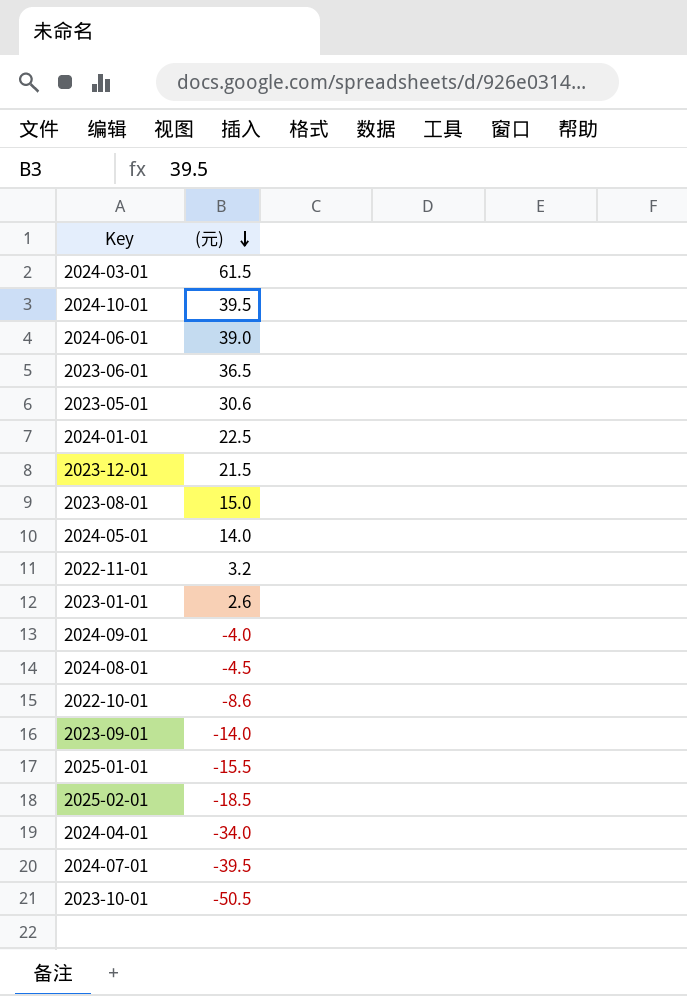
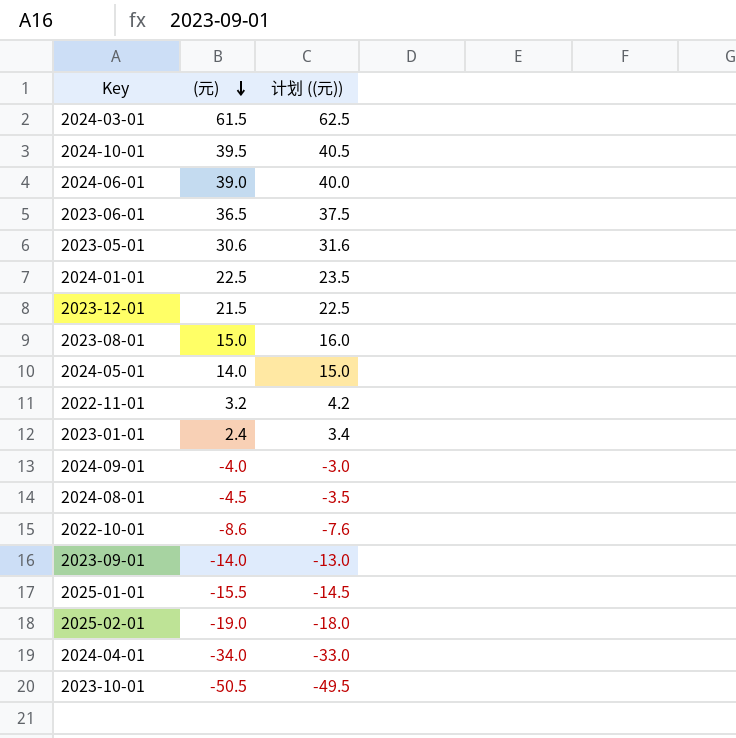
column 计划 ((元)) | formula: none -> [(元)] + 1
row 2024-07-01: -39.5 -> none
2023-01-01 | (元): 2.6 -> 2.4
2025-02-01 | (元): -18.5 -> -19.0

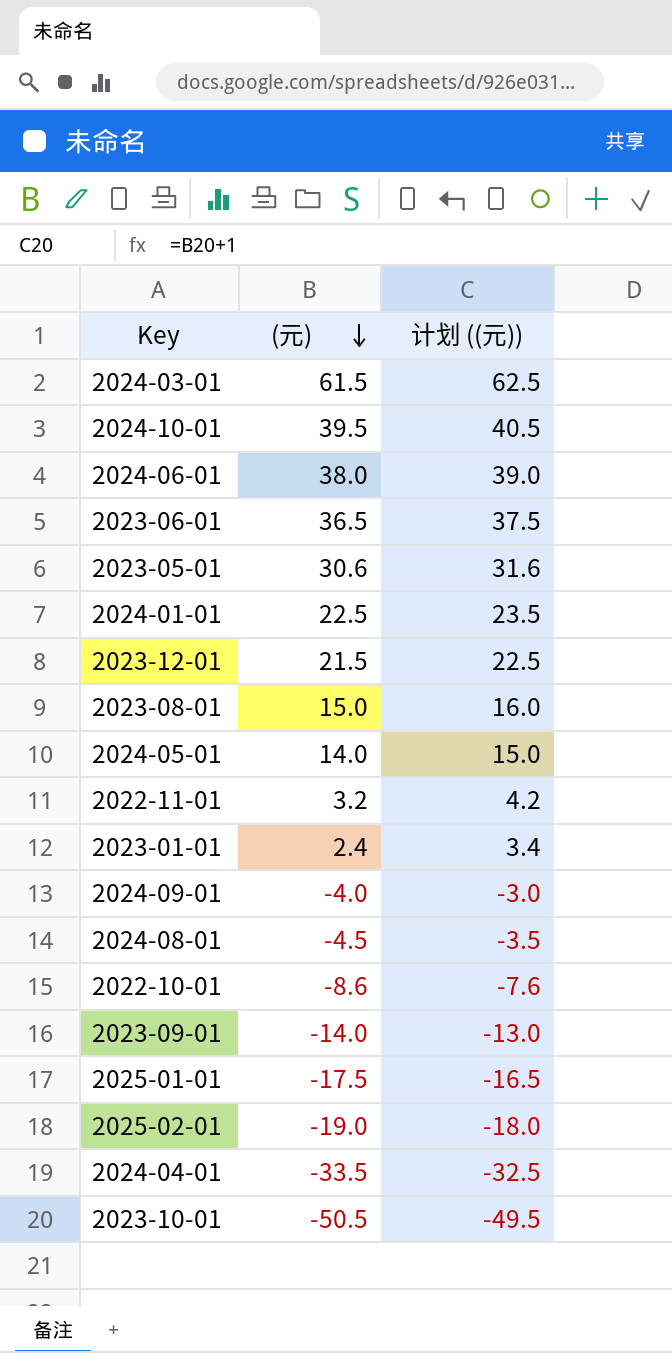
2024-06-01 | (元): 39.0 -> 38.0
2024-06-01 | 计划 ((元)): 40.0 -> 39.0
2025-01-01 | (元): -15.5 -> -17.5
2025-01-01 | 计划 ((元)): -14.5 -> -16.5
2024-04-01 | (元): -34.0 -> -33.5
2024-04-01 | 计划 ((元)): -33.0 -> -32.5

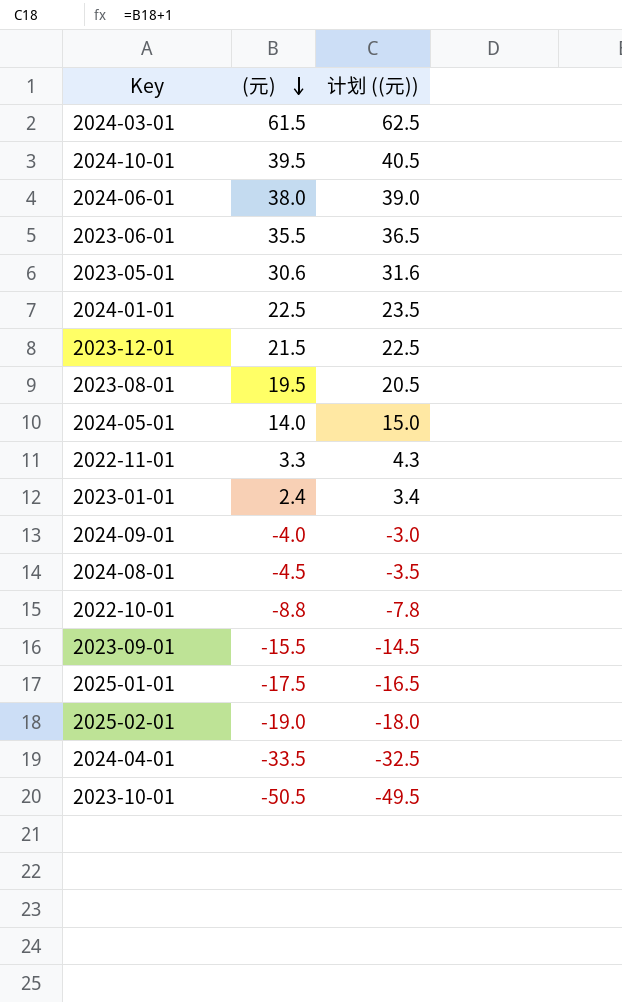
2023-06-01 | (元): 36.5 -> 35.5
2023-06-01 | 计划 ((元)): 37.5 -> 36.5
2023-08-01 | (元): 15.0 -> 19.5
2023-08-01 | 计划 ((元)): 16.0 -> 20.5
2022-11-01 | (元): 3.2 -> 3.3
2022-11-01 | 计划 ((元)): 4.2 -> 4.3
2022-10-01 | (元): -8.6 -> -8.8
2022-10-01 | 计划 ((元)): -7.6 -> -7.8
2023-09-01 | (元): -14.0 -> -15.5
2023-09-01 | 计划 ((元)): -13.0 -> -14.5

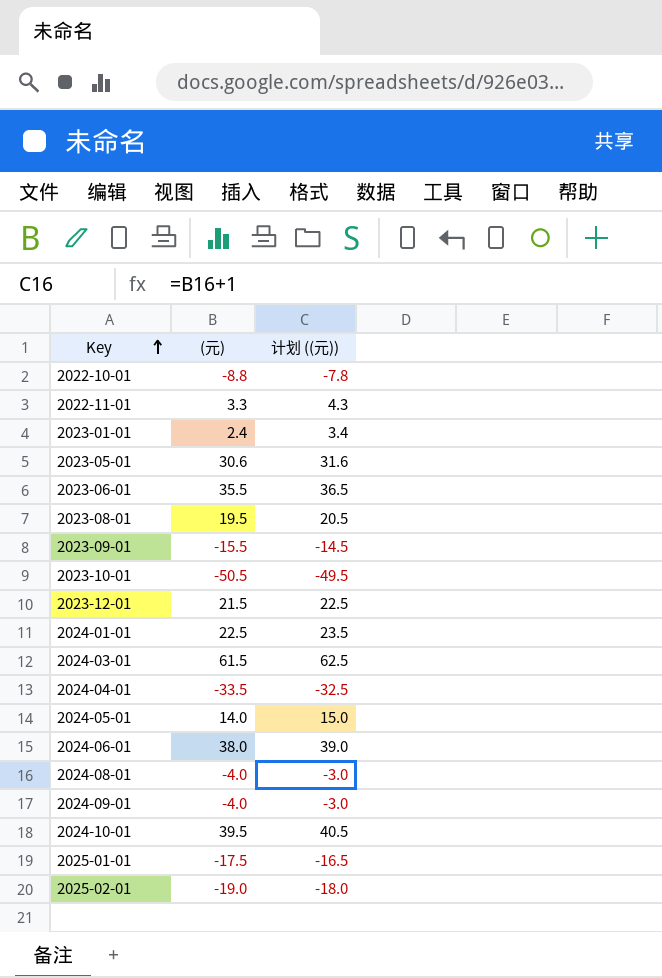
row order: (元) descending -> Key ascending
2024-08-01 | (元): -4.5 -> -4.0
2024-08-01 | 计划 ((元)): -3.5 -> -3.0

